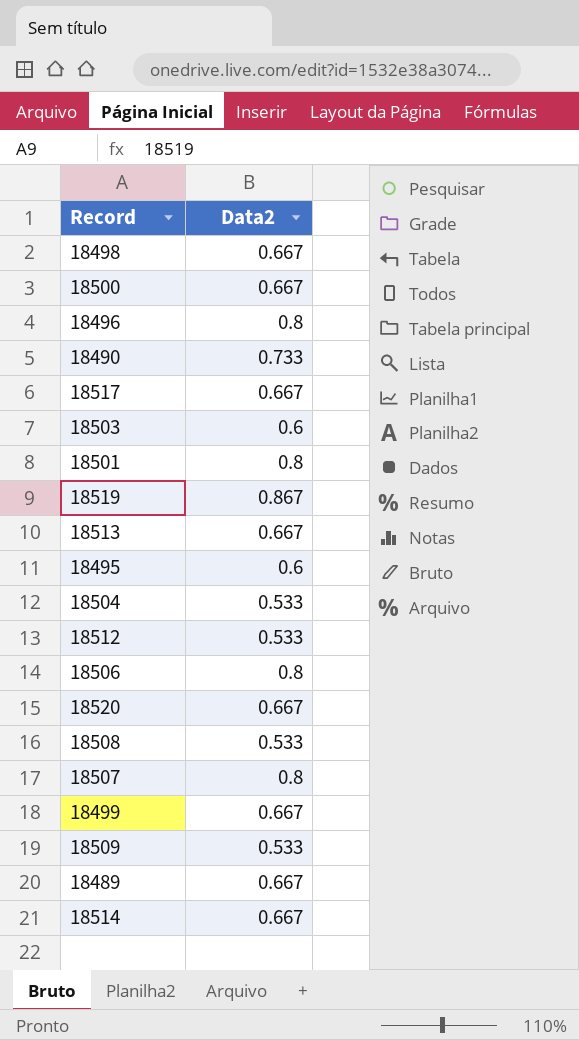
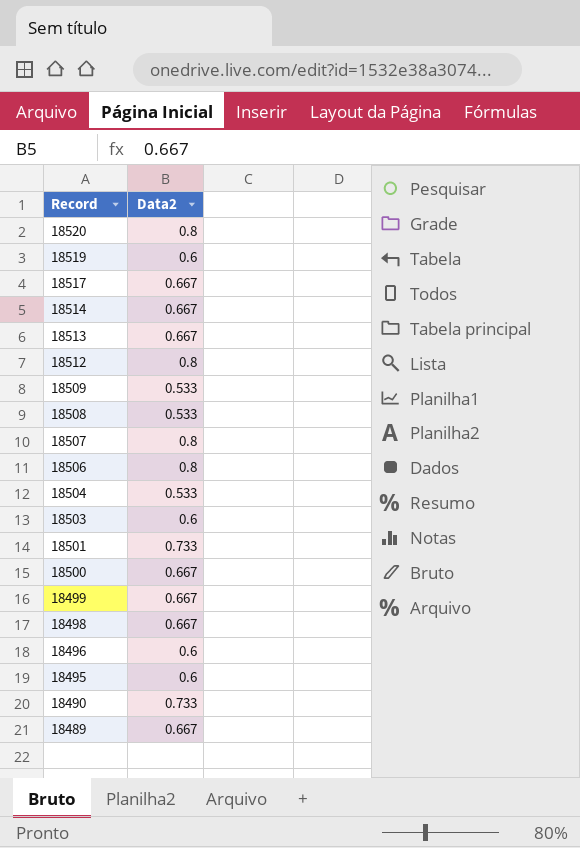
row order: none -> Record descending
18520 | Data2: 0.667 -> 0.8
18519 | Data2: 0.867 -> 0.6
18512 | Data2: 0.533 -> 0.8
18501 | Data2: 0.8 -> 0.733
18496 | Data2: 0.8 -> 0.6

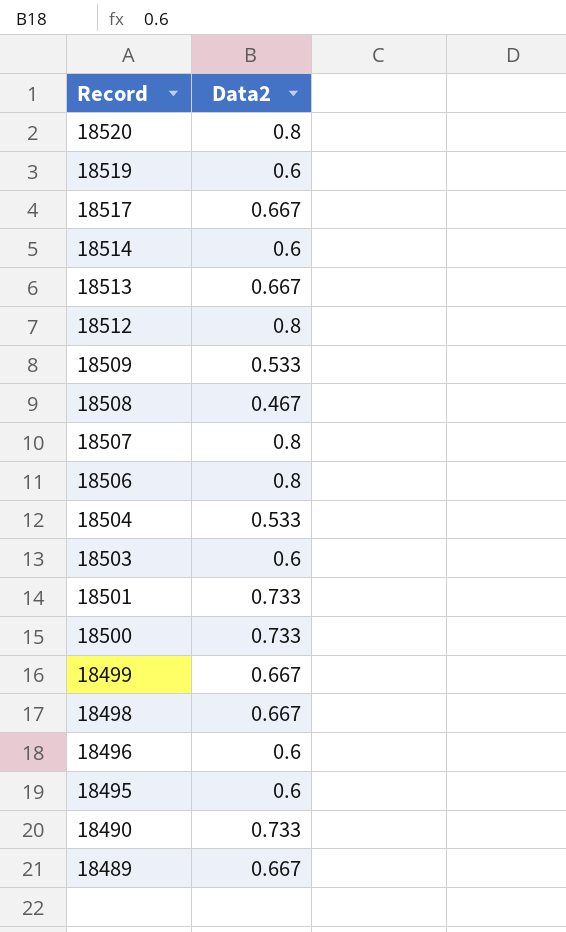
18514 | Data2: 0.667 -> 0.6
18508 | Data2: 0.533 -> 0.467
18500 | Data2: 0.667 -> 0.733

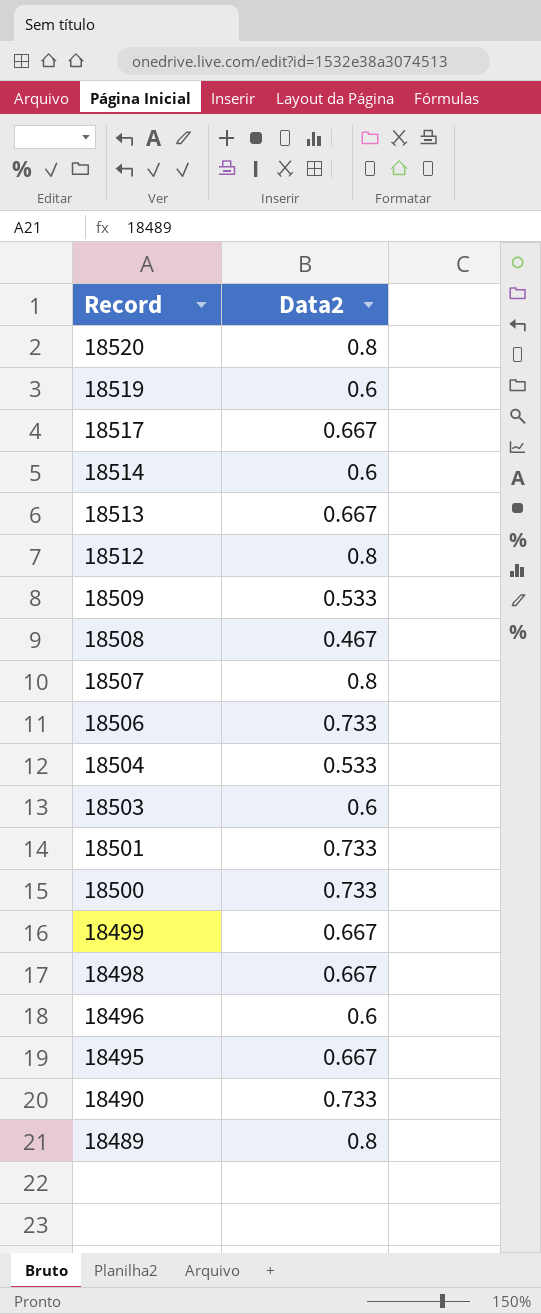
18506 | Data2: 0.8 -> 0.733
18495 | Data2: 0.6 -> 0.667
18489 | Data2: 0.667 -> 0.8

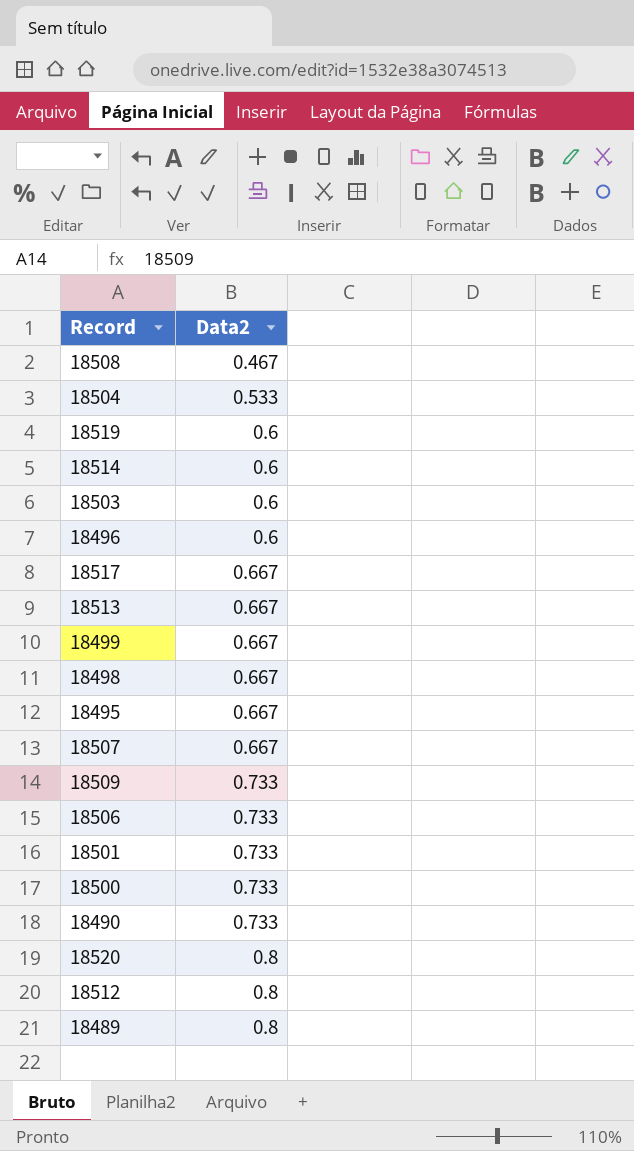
row order: Record descending -> Data2 ascending
18507 | Data2: 0.8 -> 0.667
18509 | Data2: 0.533 -> 0.733

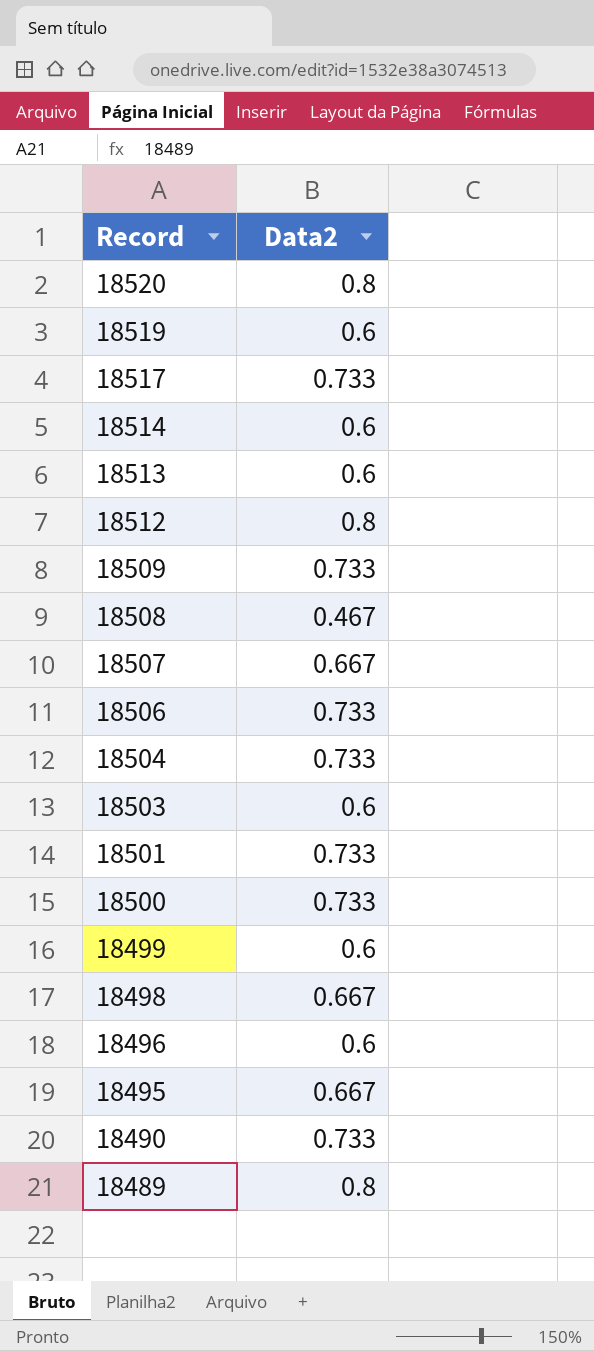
row order: Data2 ascending -> Record descending
18517 | Data2: 0.667 -> 0.733
18513 | Data2: 0.667 -> 0.6
18504 | Data2: 0.533 -> 0.733
18499 | Data2: 0.667 -> 0.6

